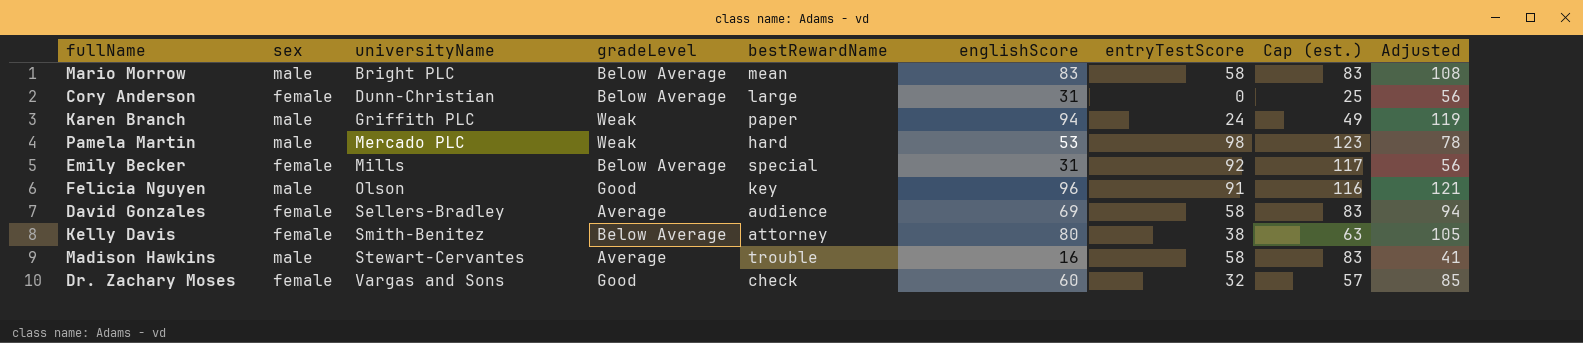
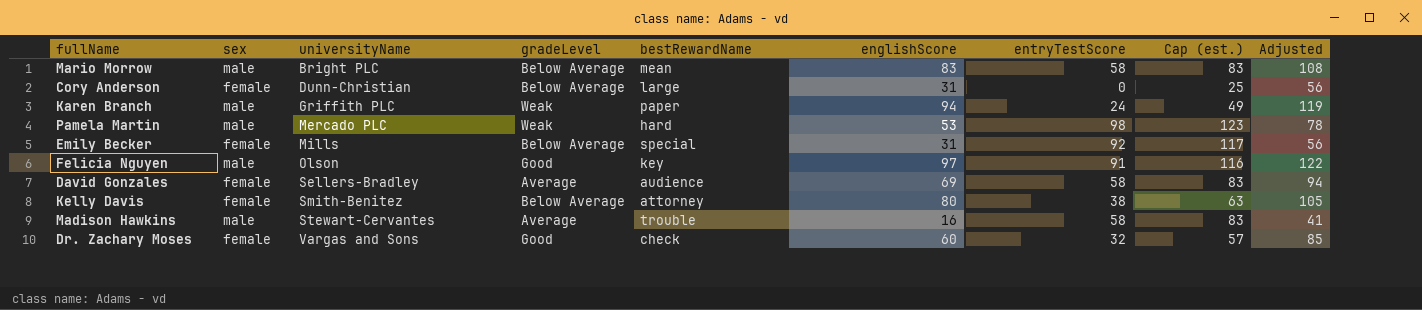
Felicia Nguyen | englishScore: 96 -> 97
Felicia Nguyen | Adjusted: 121 -> 122

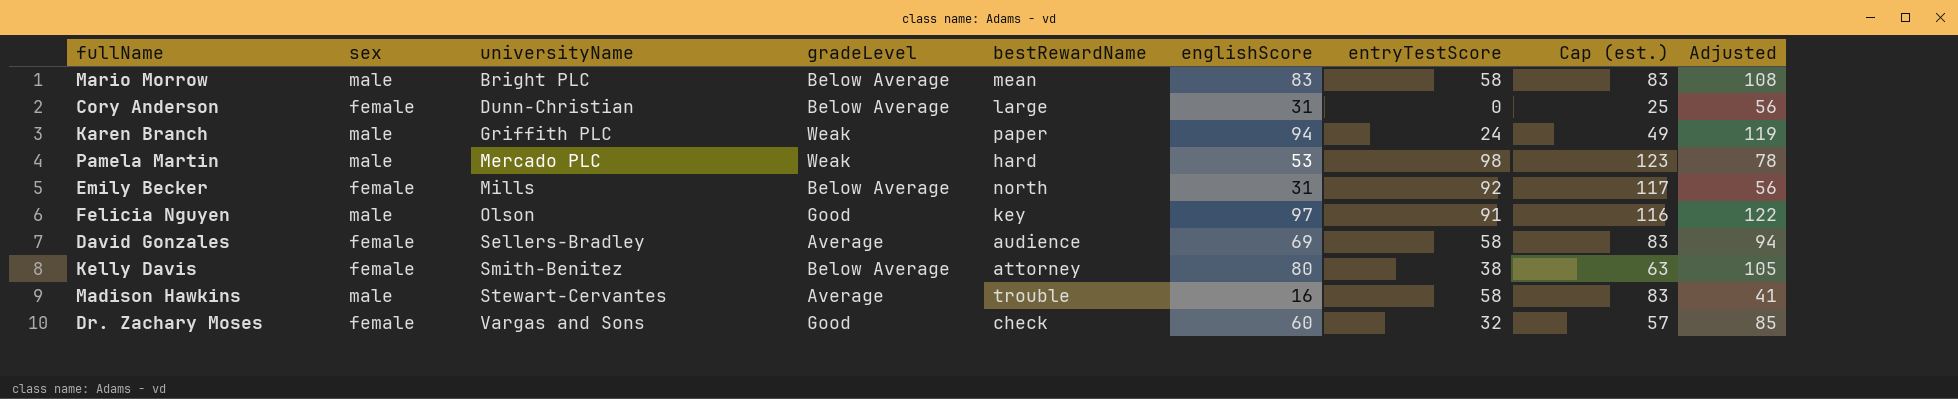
Emily Becker | bestRewardName: special -> north

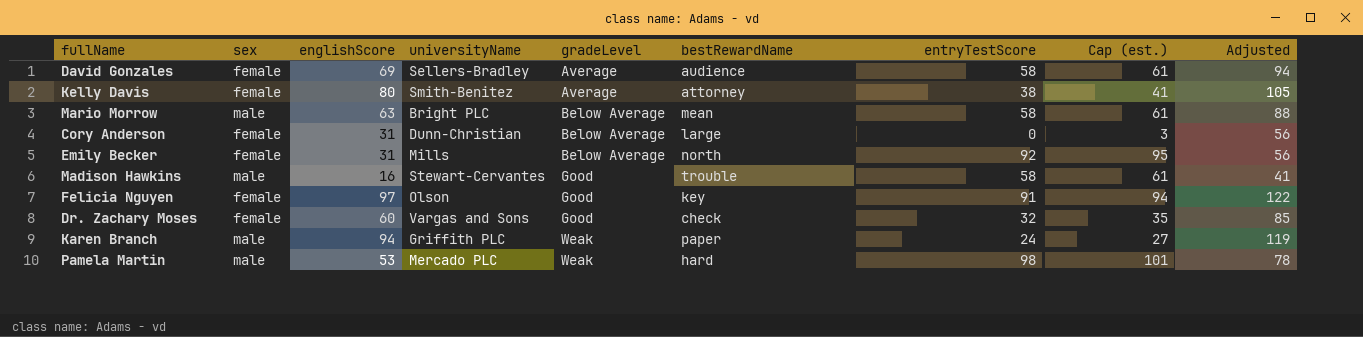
row order: universityName ascending -> gradeLevel ascending
column englishScore | position: 6 -> 3
column Cap (est.) | formula: [entryTestScore] + 25 -> [entryTestScore] + 3
Kelly Davis | gradeLevel: Below Average -> Average
Mario Morrow | englishScore: 83 -> 63
Mario Morrow | Adjusted: 108 -> 88
Madison Hawkins | gradeLevel: Average -> Good
Felicia Nguyen | sex: male -> female

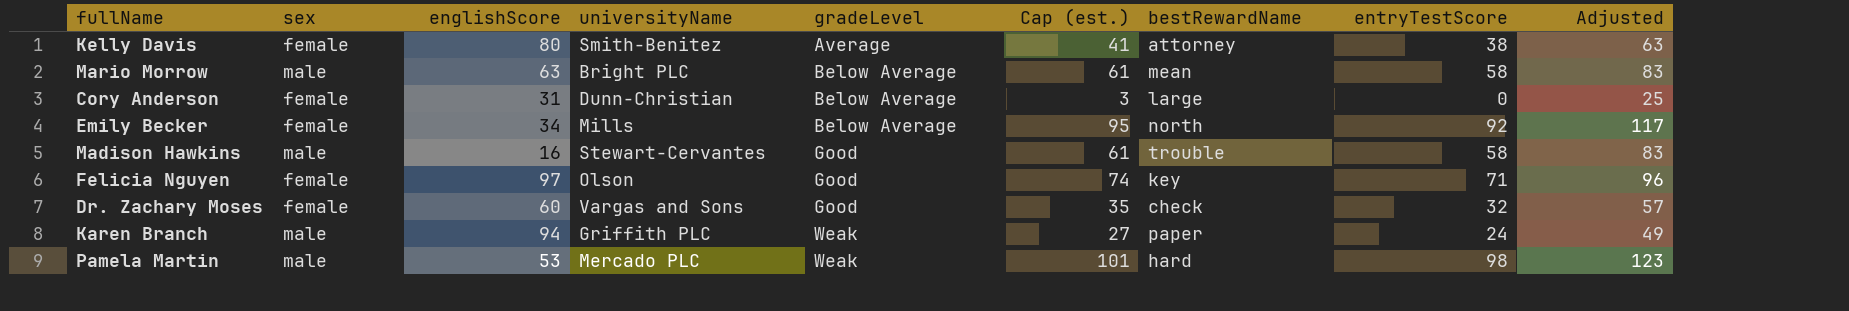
column Cap (est.) | position: 8 -> 6
column Adjusted | formula: [englishScore] + 25 -> [entryTestScore] + 25
row David Gonzales: female | 69 | Sellers-Bradley | Average | audience | 58 | 61 | 94 -> none
Emily Becker | englishScore: 31 -> 34
Felicia Nguyen | Cap (est.): 94 -> 74
Felicia Nguyen | entryTestScore: 91 -> 71

